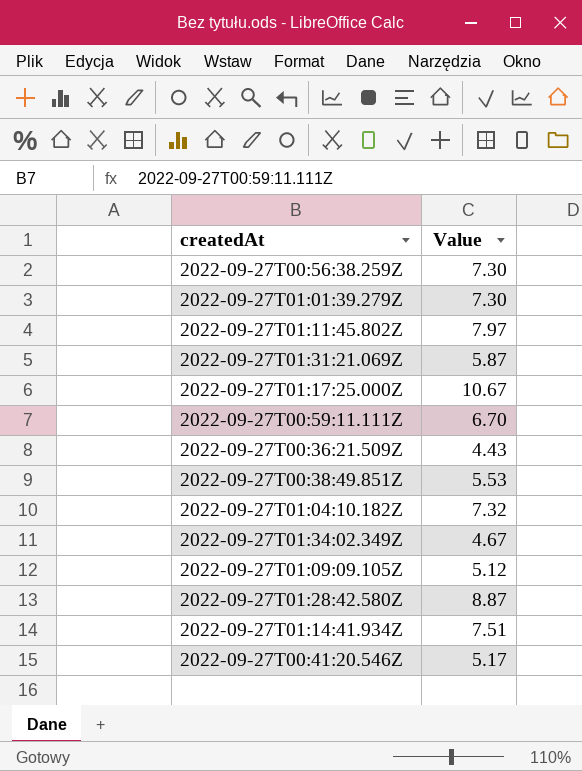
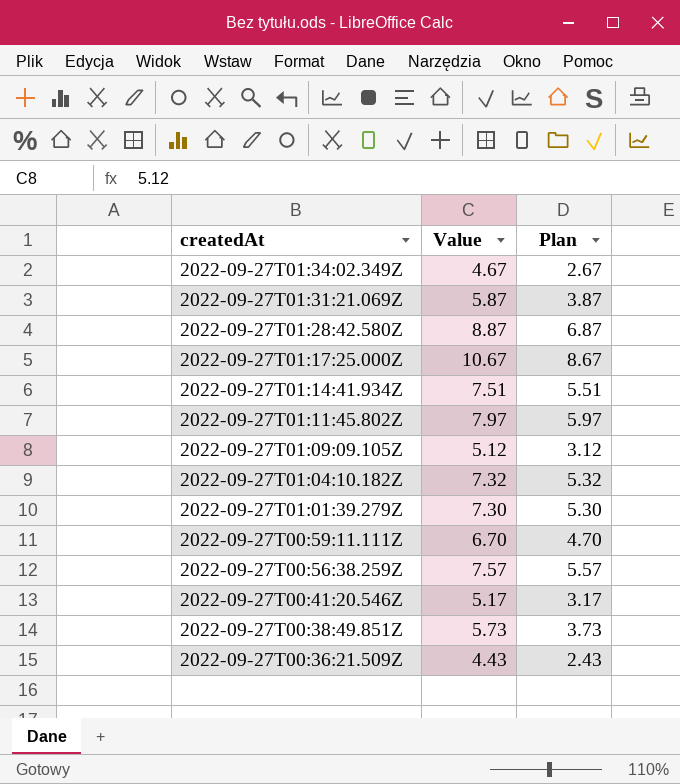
row order: none -> createdAt descending
column Plan | formula: none -> [Value] - 2
2022-09-27T00:56:38.259Z | Value: 7.30 -> 7.57
2022-09-27T00:38:49.851Z | Value: 5.53 -> 5.73

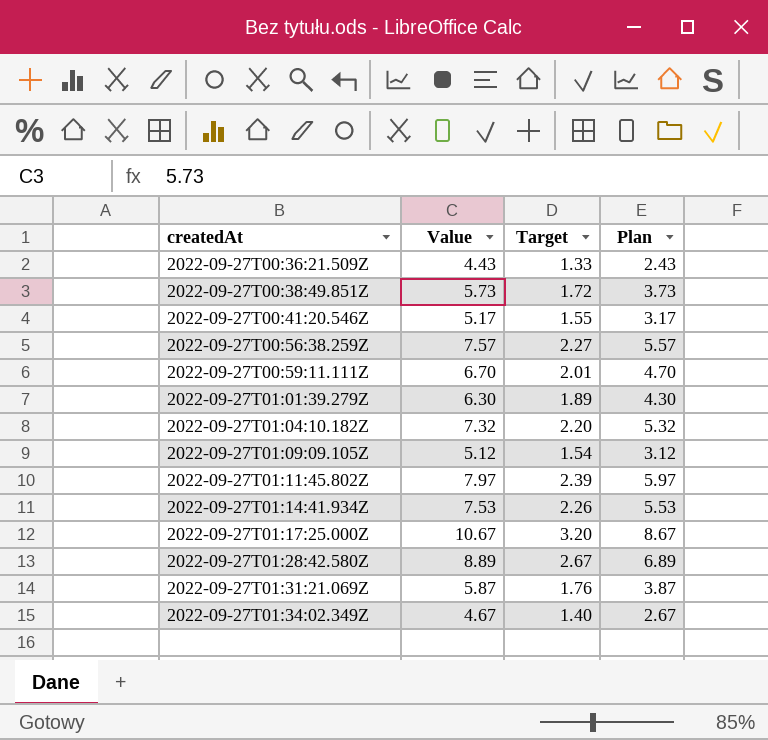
row order: createdAt descending -> createdAt ascending
column Target | formula: none -> [Value] * 0.3
2022-09-27T01:01:39.279Z | Value: 7.30 -> 6.30
2022-09-27T01:01:39.279Z | Plan: 5.30 -> 4.30
2022-09-27T01:14:41.934Z | Value: 7.51 -> 7.53
2022-09-27T01:14:41.934Z | Plan: 5.51 -> 5.53
2022-09-27T01:28:42.580Z | Value: 8.87 -> 8.89
2022-09-27T01:28:42.580Z | Plan: 6.87 -> 6.89

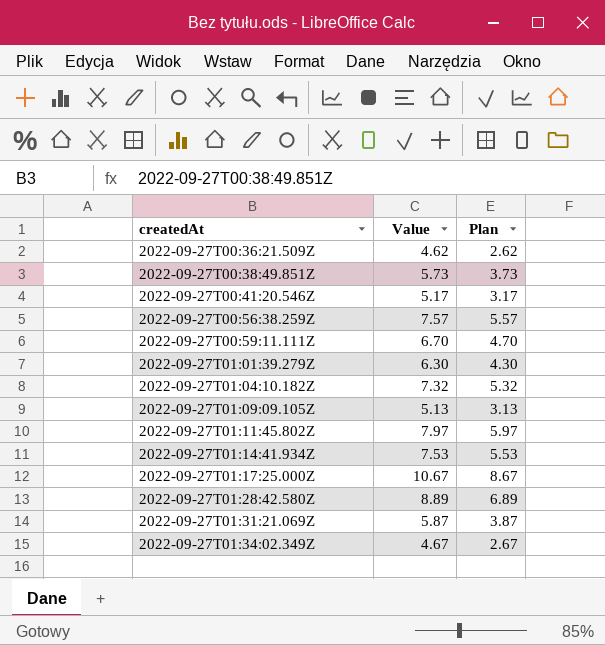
column Target | formula: [Value] * 0.3 -> none
2022-09-27T00:36:21.509Z | Value: 4.43 -> 4.62
2022-09-27T00:36:21.509Z | Plan: 2.43 -> 2.62
2022-09-27T01:09:09.105Z | Value: 5.12 -> 5.13
2022-09-27T01:09:09.105Z | Plan: 3.12 -> 3.13

